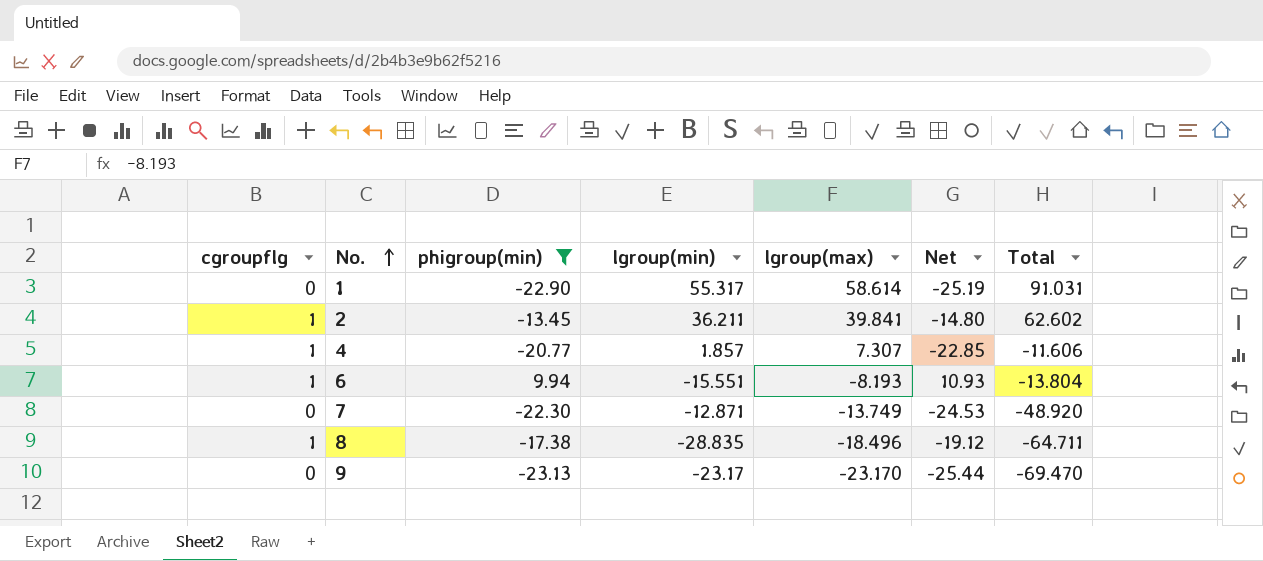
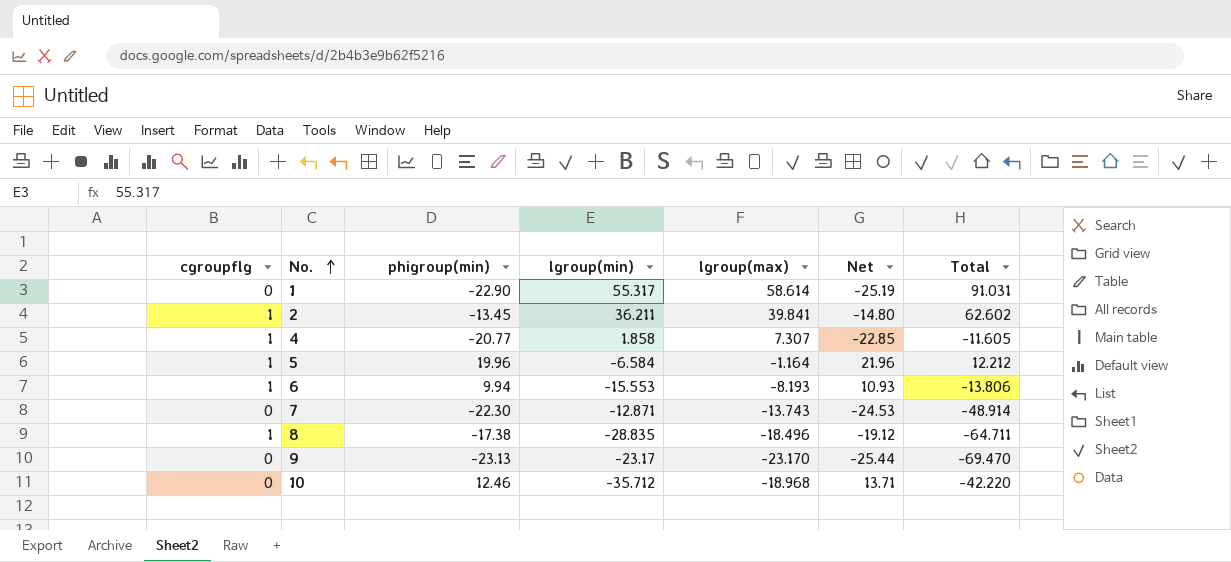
filter: phigroup(min) <= 9.94 -> none
4 | lgroup(min): 1.857 -> 1.858
4 | Total: -11.606 -> -11.605
6 | lgroup(min): -15.551 -> -15.553
6 | Total: -13.804 -> -13.806
7 | lgroup(max): -13.749 -> -13.743
7 | Total: -48.920 -> -48.914

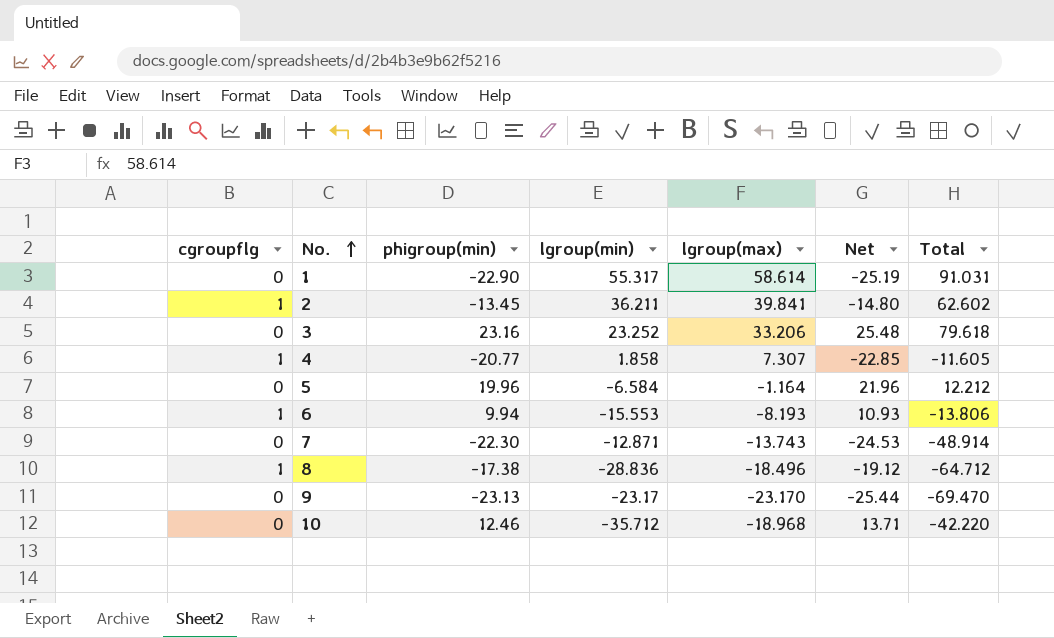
row 3: none -> 0 | 23.16 | 23.252 | 33.206 | 25.48 | 79.618
5 | cgroupflg: 1 -> 0
8 | lgroup(min): -28.835 -> -28.836
8 | Total: -64.711 -> -64.712

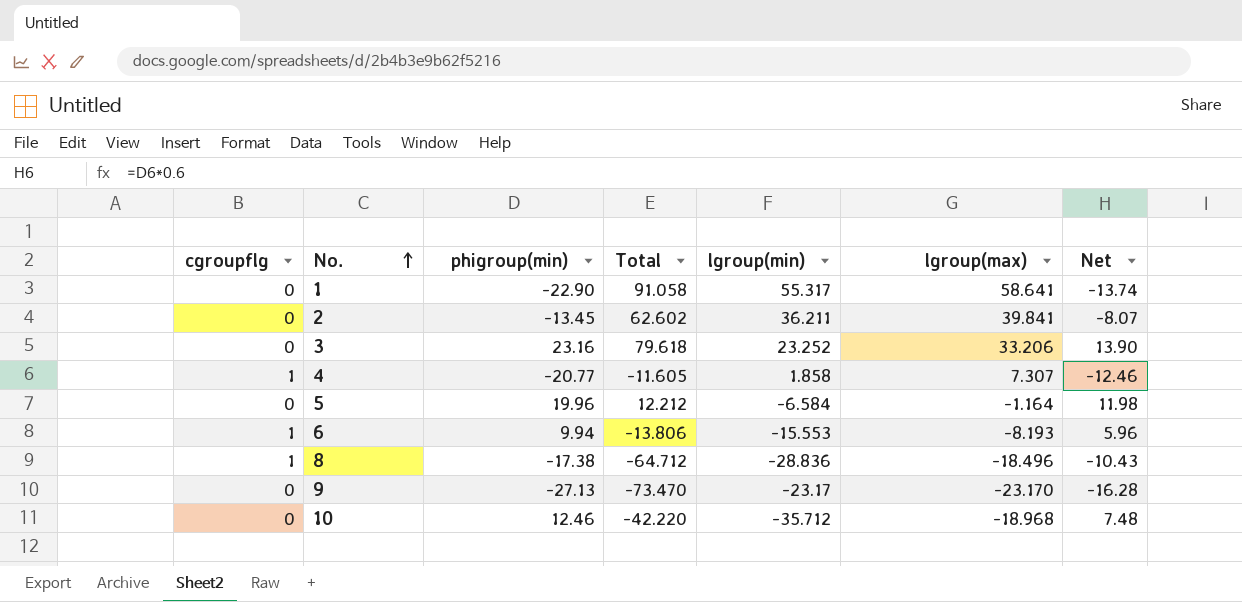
column Total | position: 7 -> 4
column Net | formula: [phigroup(min)] * 1.1 -> [phigroup(min)] * 0.6
row 7: 0 | -22.30 | -12.871 | -13.743 | -24.53 | -48.914 -> none
1 | Total: 91.031 -> 91.058
1 | lgroup(max): 58.614 -> 58.641
2 | cgroupflg: 1 -> 0
9 | phigroup(min): -23.13 -> -27.13
9 | Total: -69.470 -> -73.470

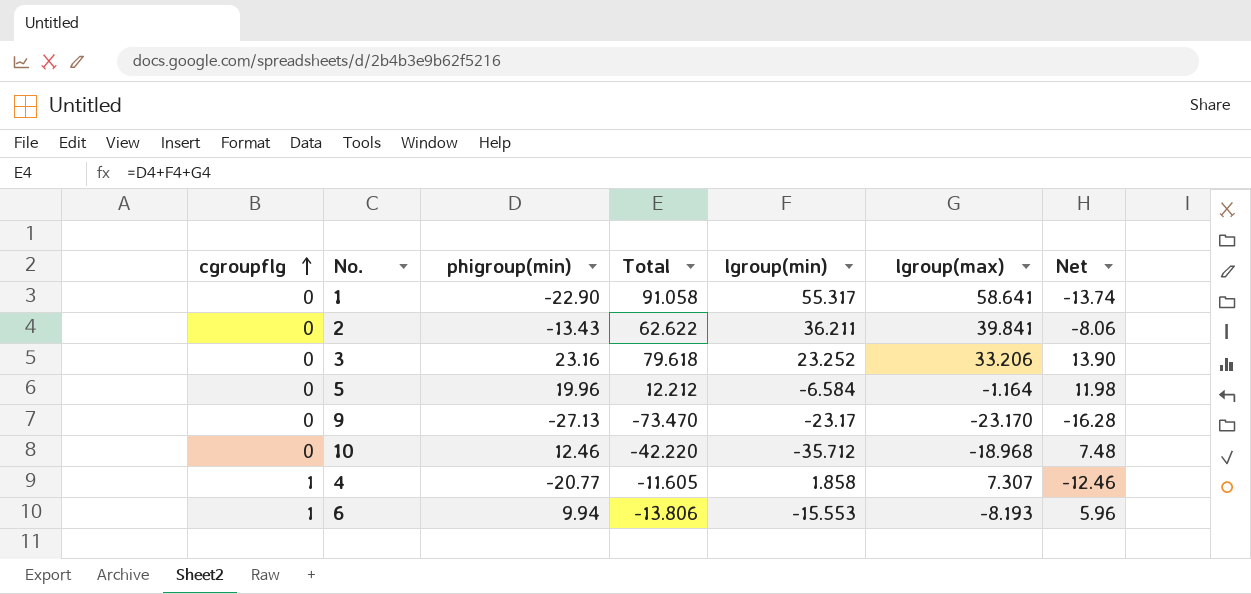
row order: No. ascending -> cgroupflg ascending
row 8: 1 | -17.38 | -64.712 | -28.836 | -18.496 | -10.43 -> none
2 | phigroup(min): -13.45 -> -13.43
2 | Total: 62.602 -> 62.622
2 | Net: -8.07 -> -8.06

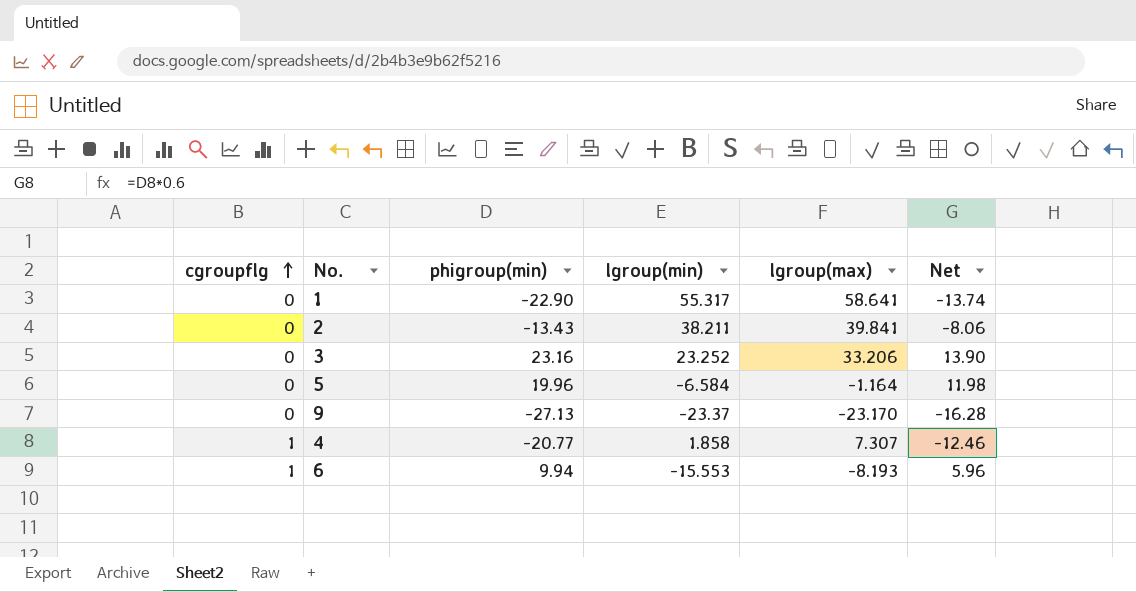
column Total | formula: [phigroup(min)] + [lgroup(min)] + [lgroup(max)] -> none
row 10: 0 | 12.46 | -42.220 | -35.712 | -18.968 | 7.48 -> none
2 | lgroup(min): 36.211 -> 38.211
9 | lgroup(min): -23.17 -> -23.37

